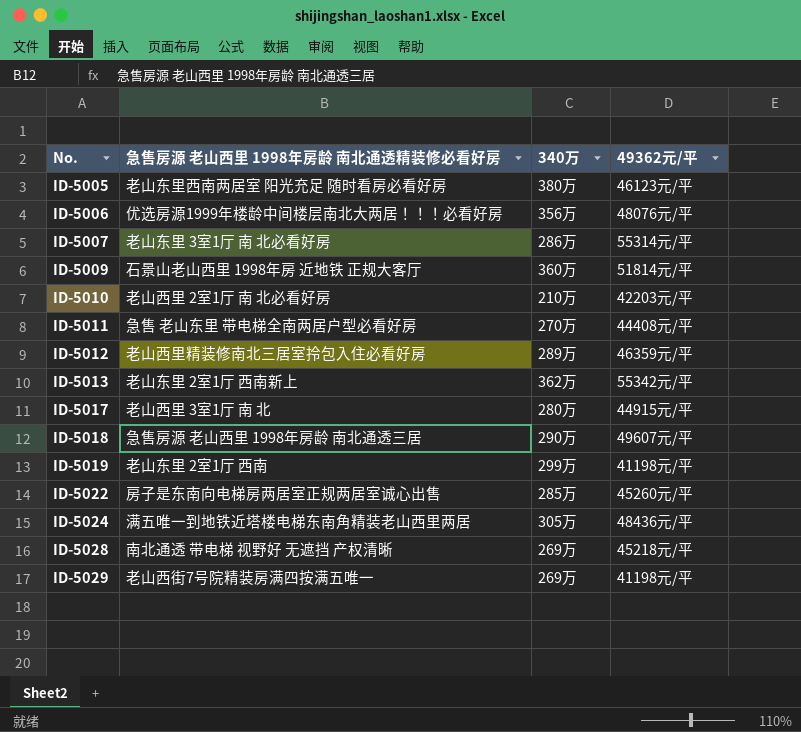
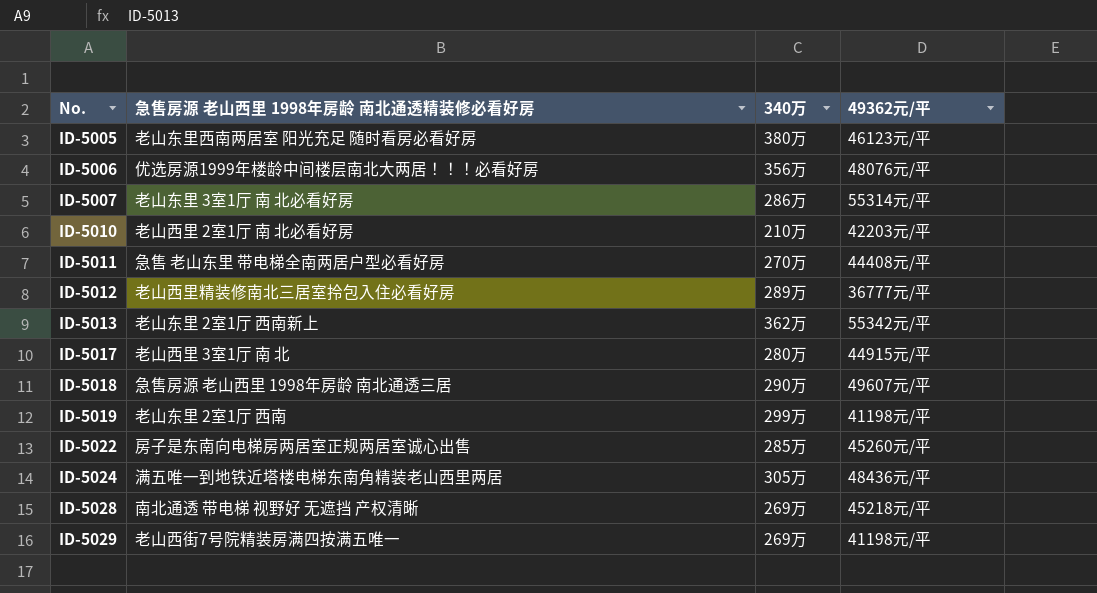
row ID-5009: 石景山老山西里 1998年房 近地铁 正规大客厅 | 360万 | 51814元/平 -> none
ID-5012 | 49362元/平: 46359元/平 -> 36777元/平

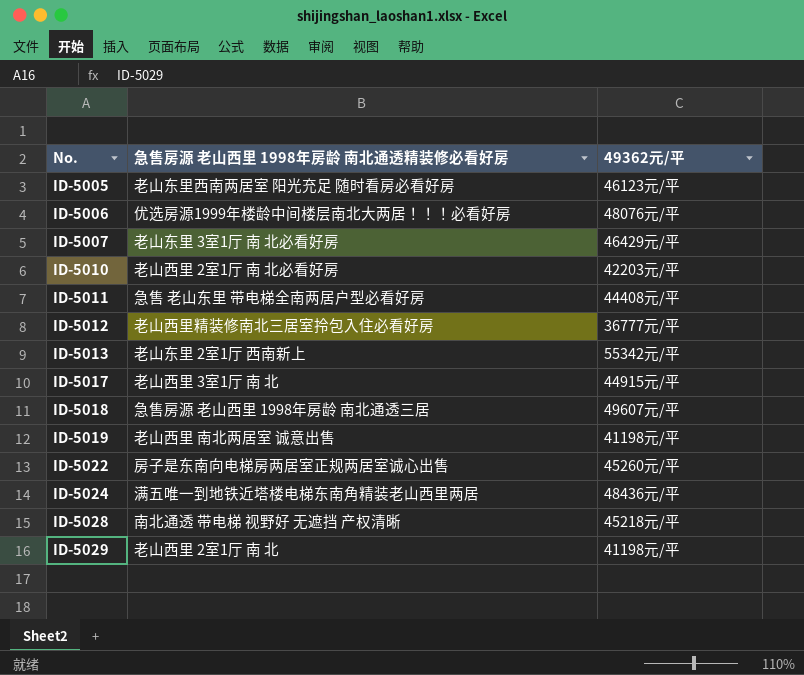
column 340万 | position: 3 -> none
ID-5007 | 49362元/平: 55314元/平 -> 46429元/平
ID-5019 | 急售房源 老山西里 1998年房龄 南北通透精装修必看好房: 老山东里 2室1厅 西南 -> 老山西里 南北两居室 诚意出售
ID-5029 | 急售房源 老山西里 1998年房龄 南北通透精装修必看好房: 老山西街7号院精装房满四按满五唯一 -> 老山西里 2室1厅 南 北

